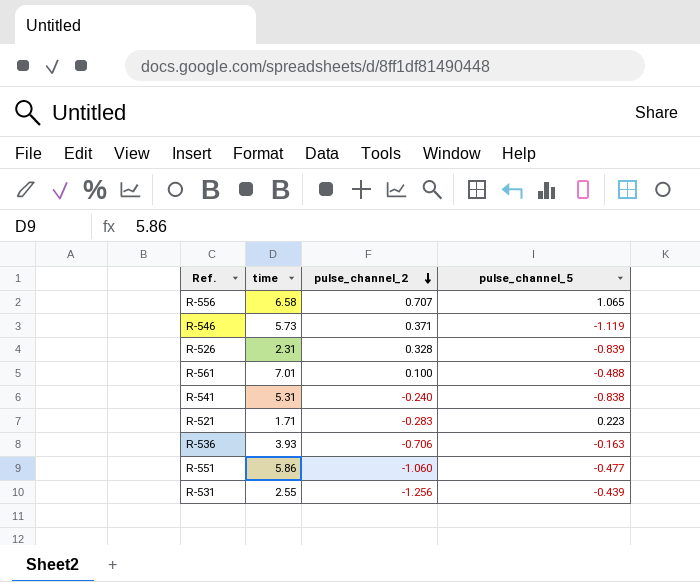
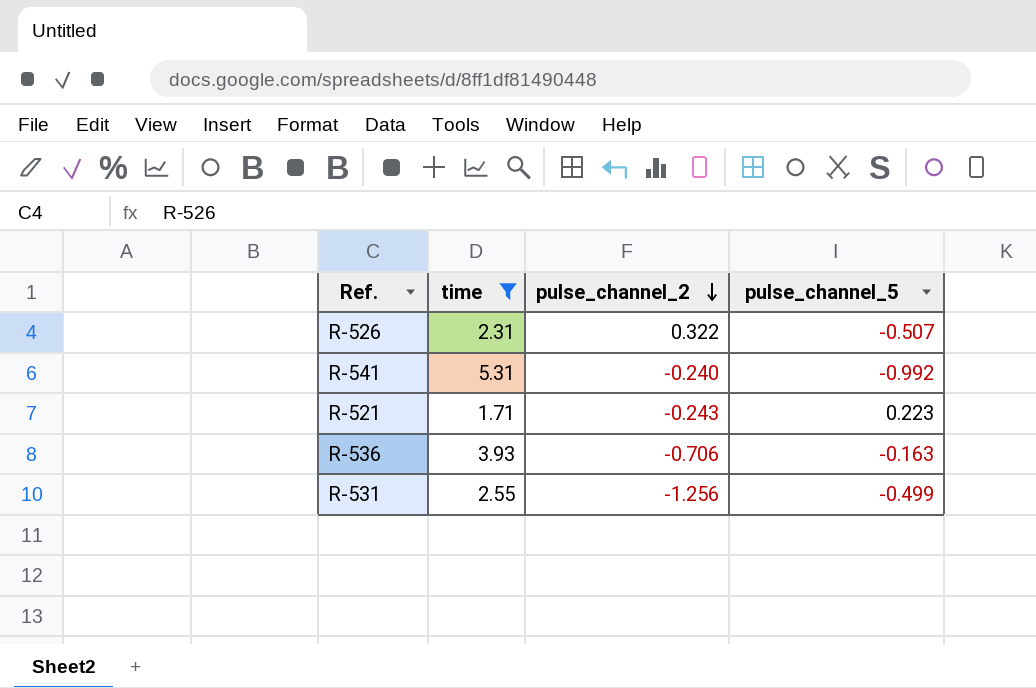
filter: none -> time <= 5.31
R-526 | pulse_channel_2: 0.328 -> 0.322
R-526 | pulse_channel_5: -0.839 -> -0.507
R-541 | pulse_channel_5: -0.838 -> -0.992
R-521 | pulse_channel_2: -0.283 -> -0.243
R-531 | pulse_channel_5: -0.439 -> -0.499

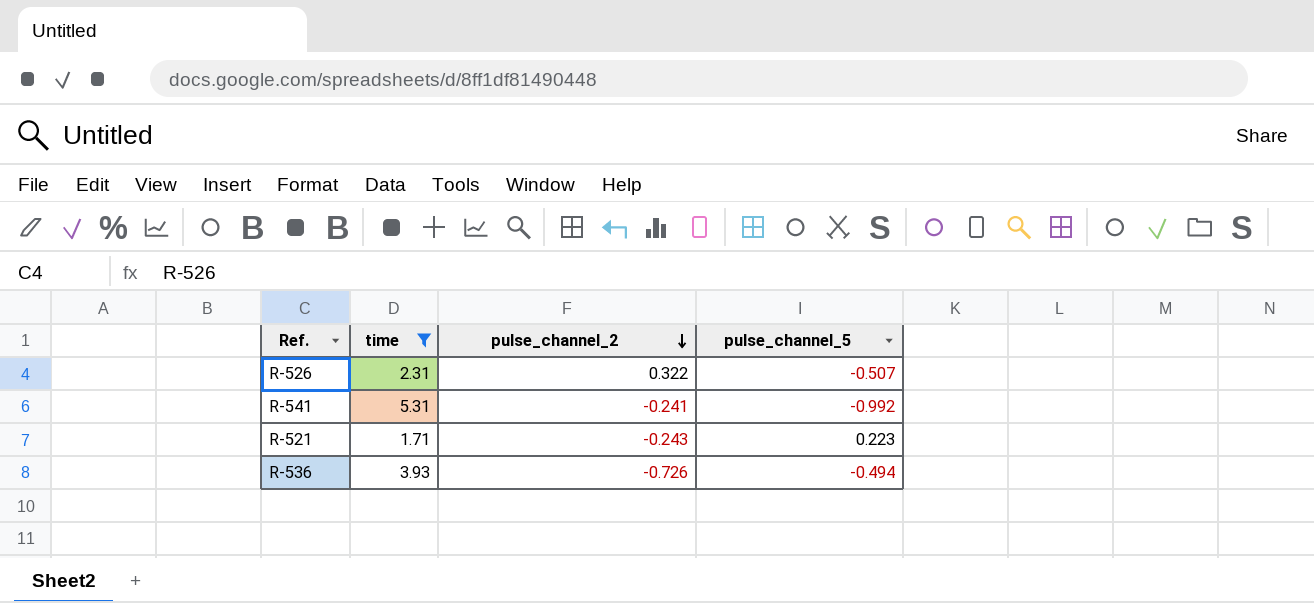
row R-531: 2.55 | -1.256 | -0.499 -> none
R-541 | pulse_channel_2: -0.240 -> -0.241
R-536 | pulse_channel_2: -0.706 -> -0.726
R-536 | pulse_channel_5: -0.163 -> -0.494

